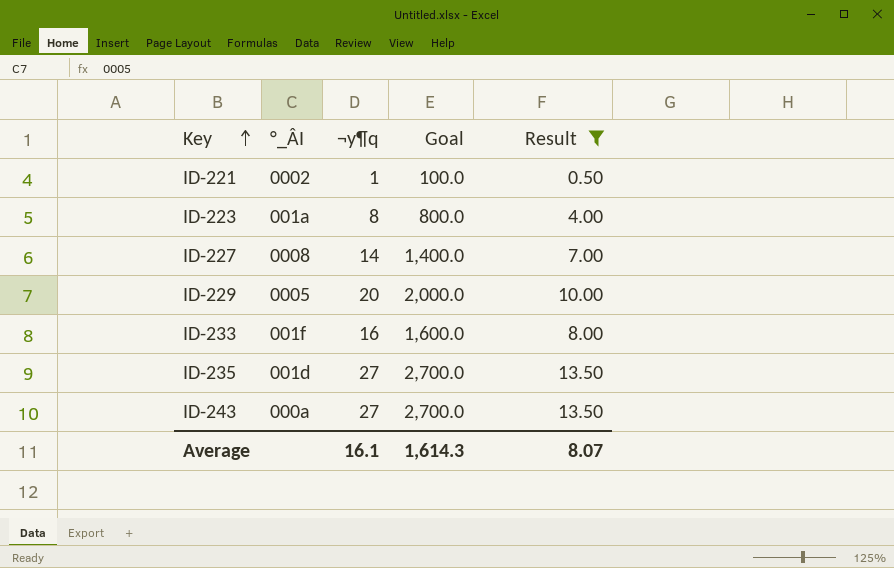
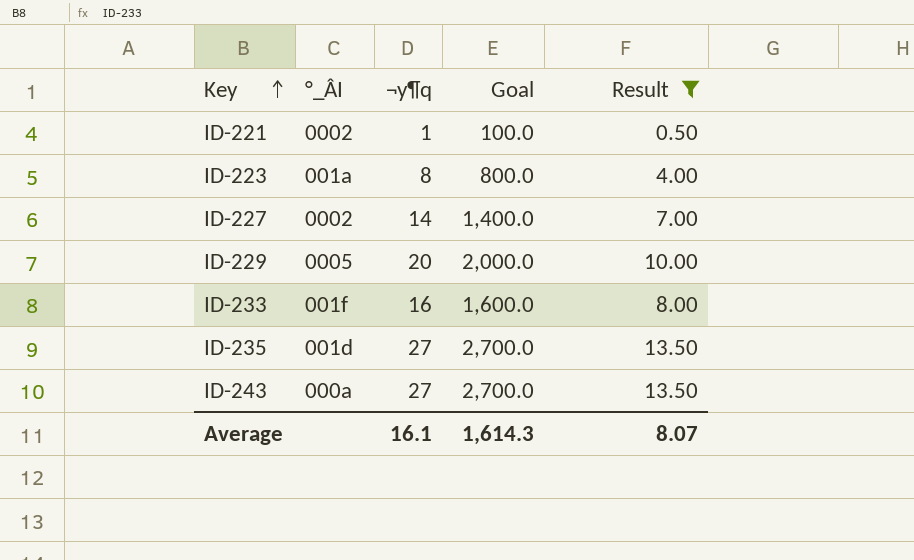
ID-227 | °_ÂI: 0008 -> 0002

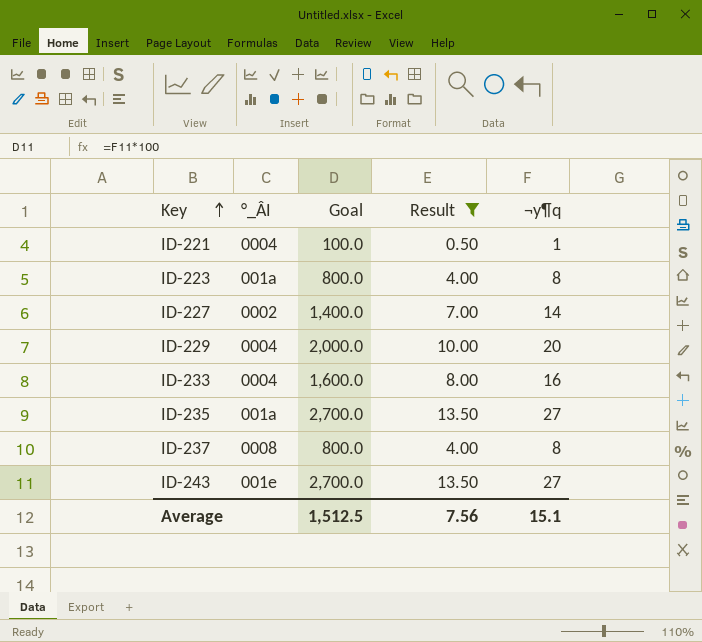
column ¬y¶q | position: 3 -> 5
ID-221 | °_ÂI: 0002 -> 0004
ID-229 | °_ÂI: 0005 -> 0004
ID-233 | °_ÂI: 001f -> 0004
ID-235 | °_ÂI: 001d -> 001a
row ID-237: none -> 0008 | 800.0 | 4.00 | 8
ID-243 | °_ÂI: 000a -> 001e
Average | Goal: 1,614.3 -> 1,512.5
Average | Result: 8.07 -> 7.56
Average | ¬y¶q: 16.1 -> 15.1

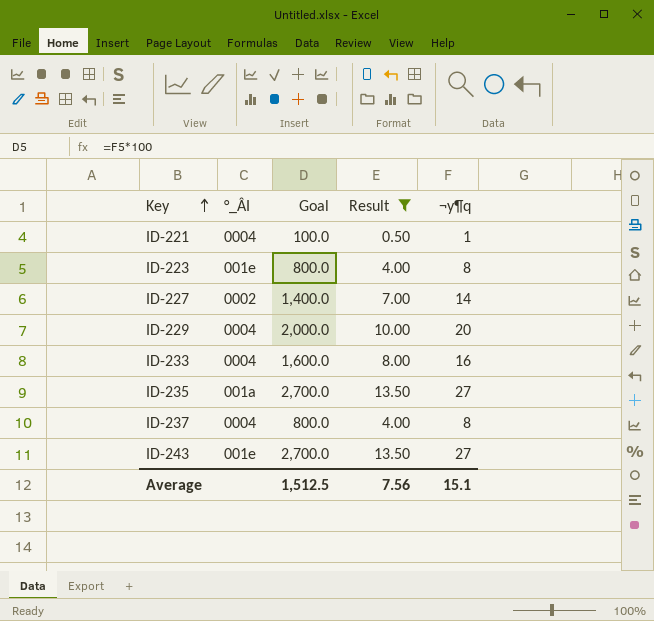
ID-223 | °_ÂI: 001a -> 001e
ID-237 | °_ÂI: 0008 -> 0004

